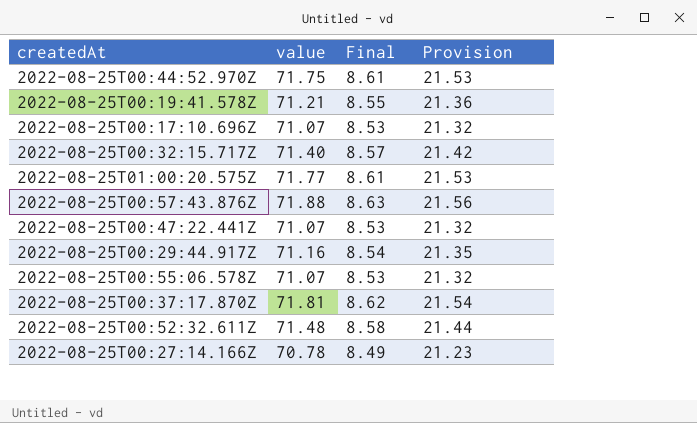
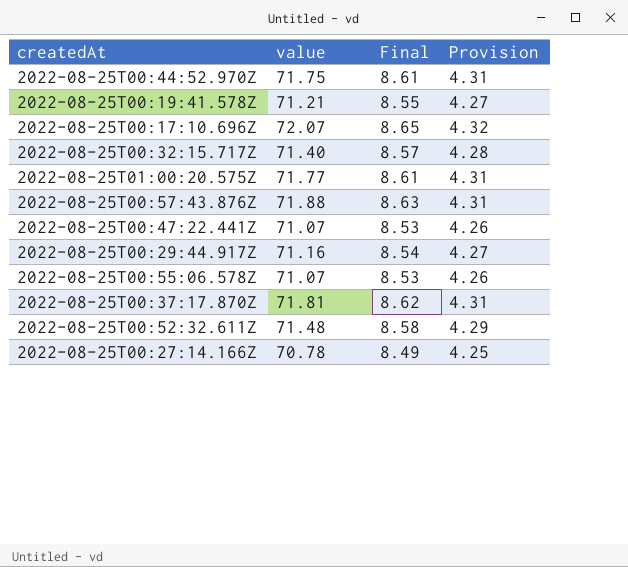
column Provision | formula: [value] * 0.3 -> [value] * 0.06
2022-08-25T00:17:10.696Z | value: 71.07 -> 72.07
2022-08-25T00:17:10.696Z | Final: 8.53 -> 8.65

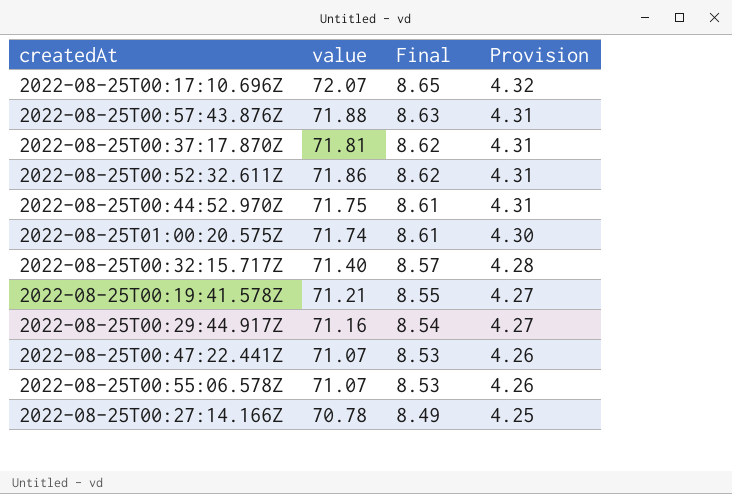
row order: none -> Final descending
2022-08-25T00:52:32.611Z | value: 71.48 -> 71.86
2022-08-25T00:52:32.611Z | Final: 8.58 -> 8.62
2022-08-25T00:52:32.611Z | Provision: 4.29 -> 4.31
2022-08-25T01:00:20.575Z | value: 71.77 -> 71.74
2022-08-25T01:00:20.575Z | Provision: 4.31 -> 4.30

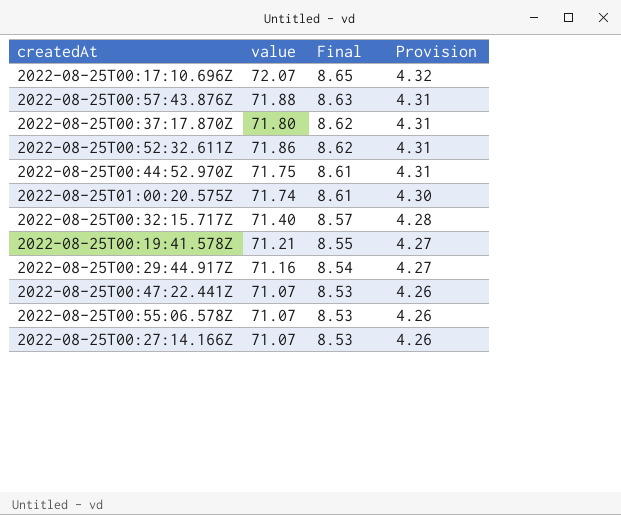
2022-08-25T00:37:17.870Z | value: 71.81 -> 71.80
2022-08-25T00:27:14.166Z | value: 70.78 -> 71.07
2022-08-25T00:27:14.166Z | Final: 8.49 -> 8.53
2022-08-25T00:27:14.166Z | Provision: 4.25 -> 4.26

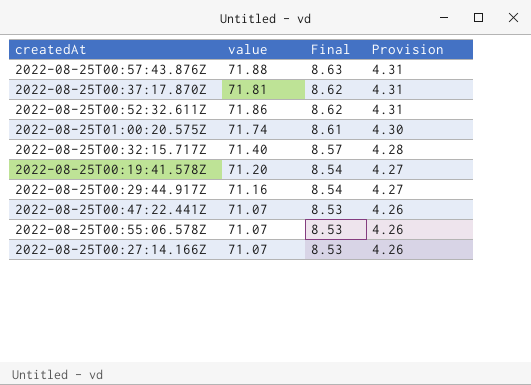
row 2022-08-25T00:17:10.696Z: 72.07 | 8.65 | 4.32 -> none
row 2022-08-25T00:44:52.970Z: 71.75 | 8.61 | 4.31 -> none
2022-08-25T00:37:17.870Z | value: 71.80 -> 71.81
2022-08-25T00:19:41.578Z | value: 71.21 -> 71.20
2022-08-25T00:19:41.578Z | Final: 8.55 -> 8.54

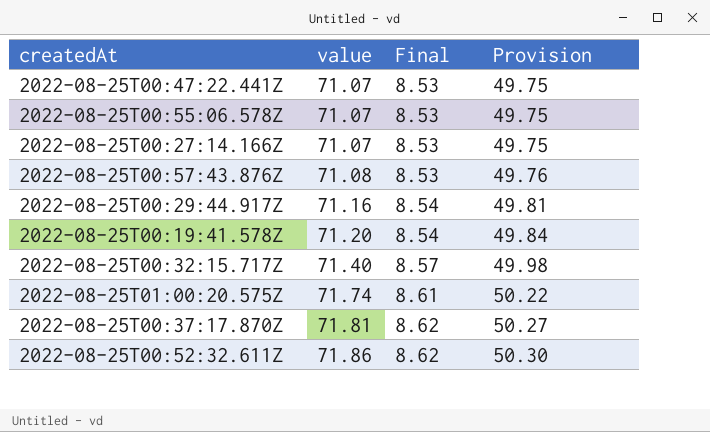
row order: Final descending -> value ascending
column Provision | formula: [value] * 0.06 -> [value] * 0.7
2022-08-25T00:57:43.876Z | value: 71.88 -> 71.08
2022-08-25T00:57:43.876Z | Final: 8.63 -> 8.53

